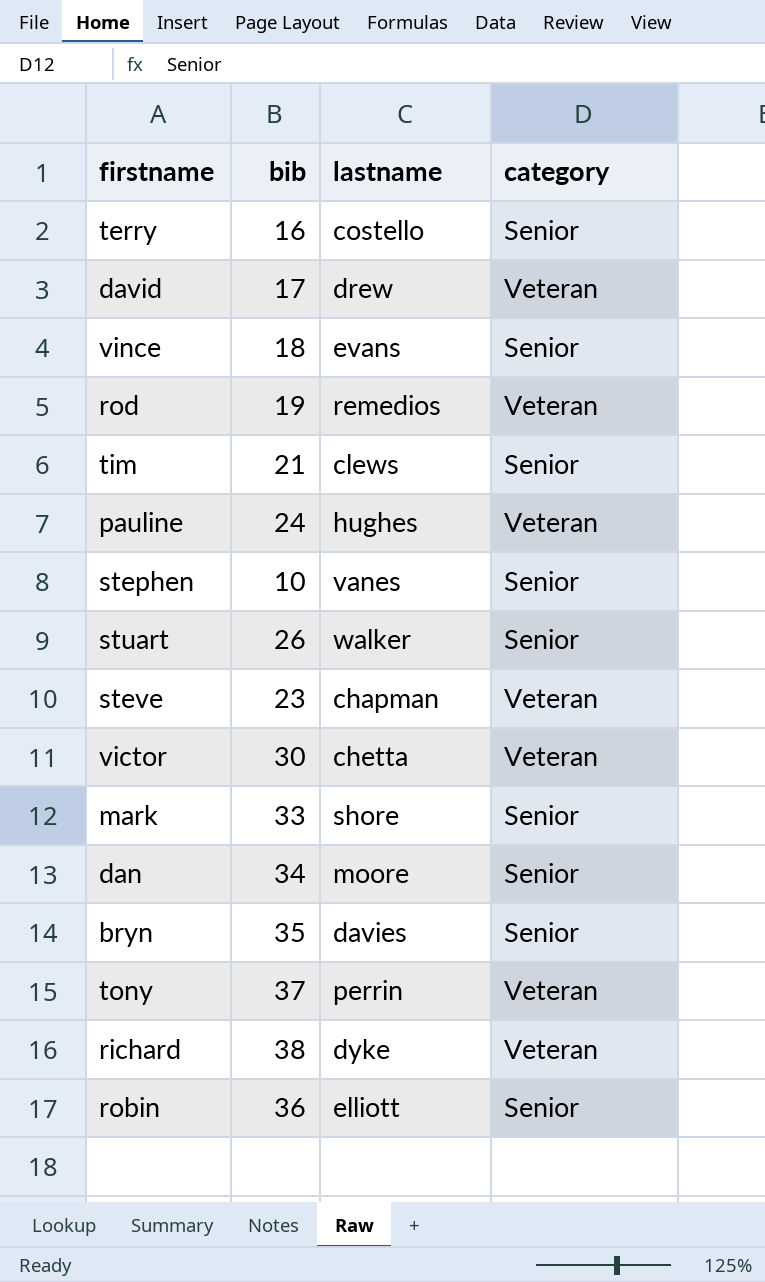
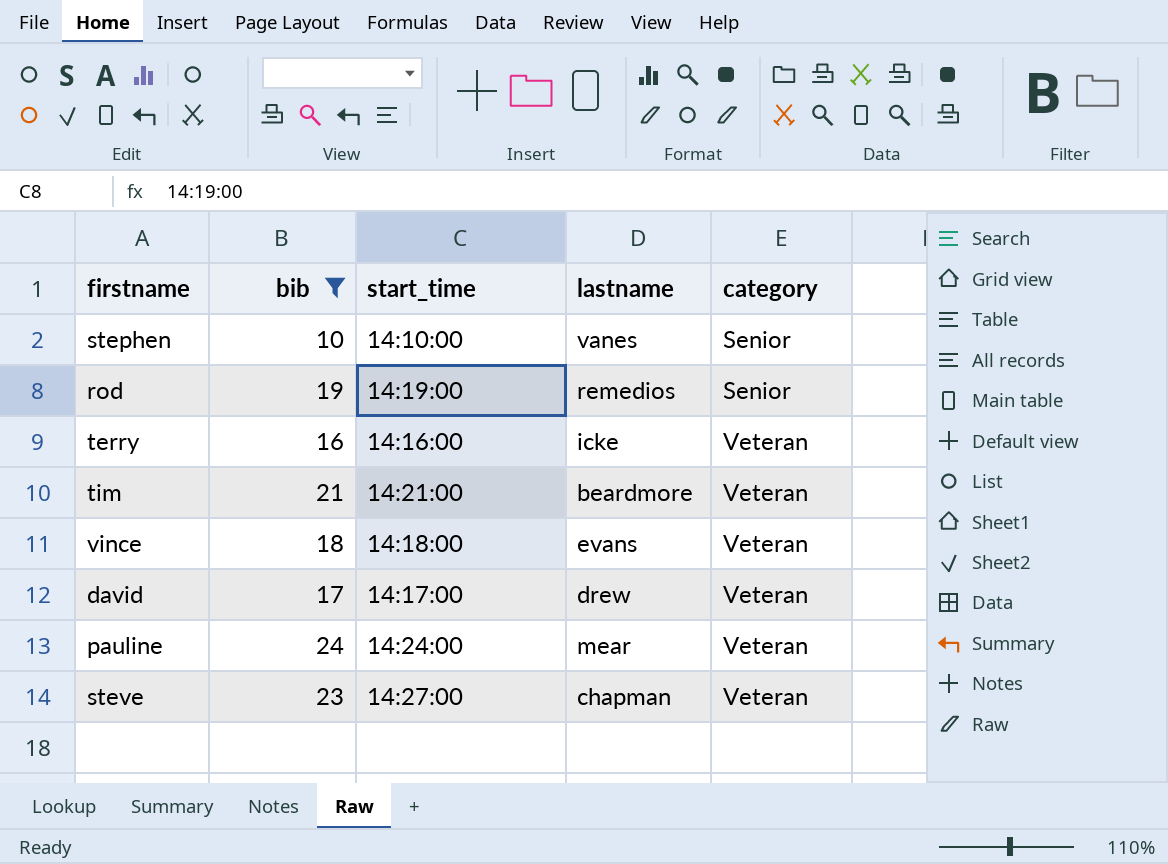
filter: none -> bib <= 24
row order: none -> category ascending
column start_time | position: none -> 3
rod | category: Veteran -> Senior
terry | lastname: costello -> icke
terry | category: Senior -> Veteran
tim | lastname: clews -> beardmore
tim | category: Senior -> Veteran
vince | category: Senior -> Veteran
pauline | lastname: hughes -> mear

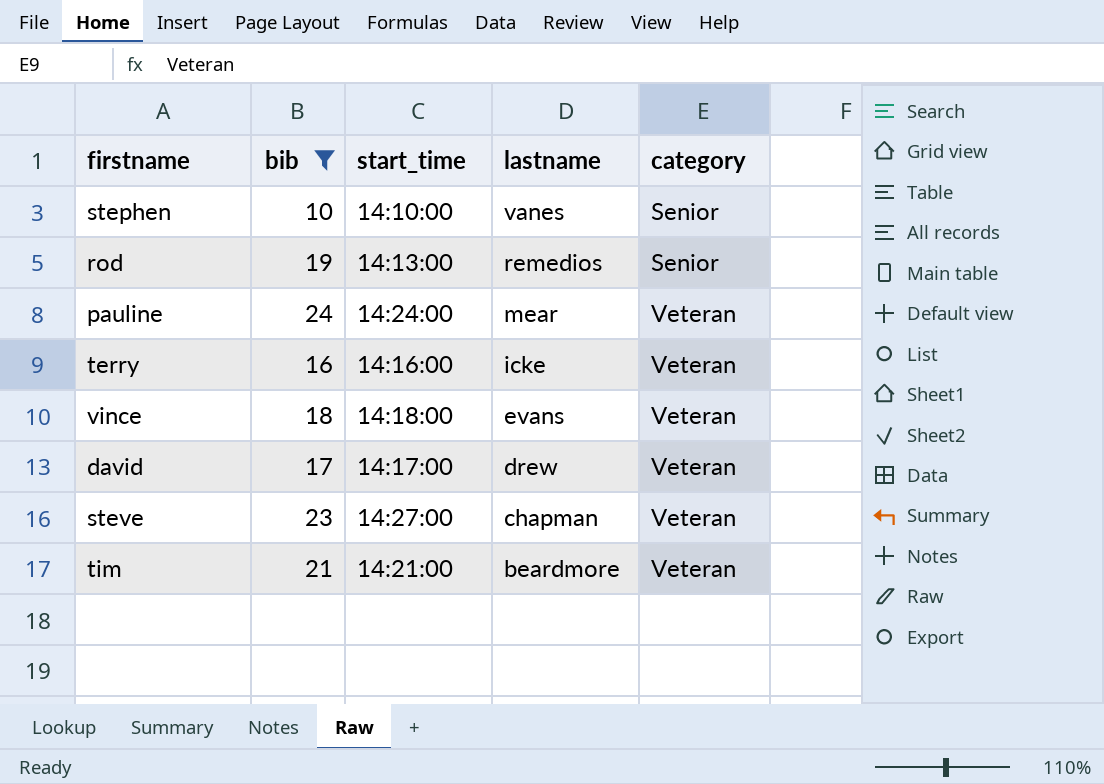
row order: category ascending -> lastname descending
rod | start_time: 14:19:00 -> 14:13:00

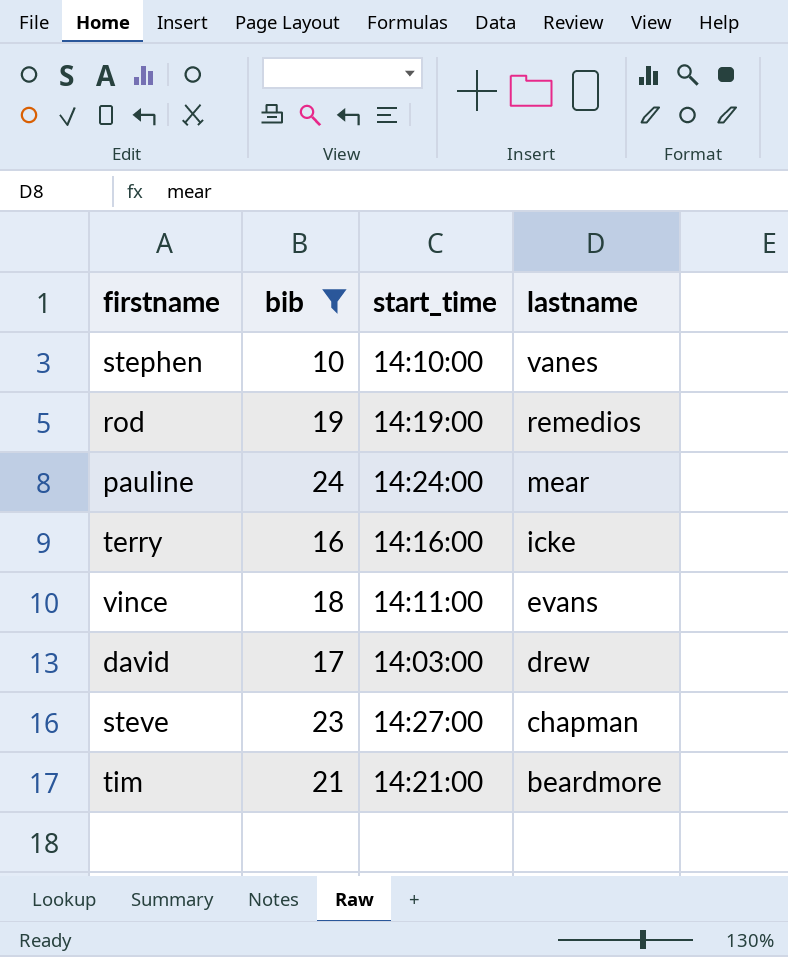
column category | position: 5 -> none
rod | start_time: 14:13:00 -> 14:19:00
vince | start_time: 14:18:00 -> 14:11:00
david | start_time: 14:17:00 -> 14:03:00

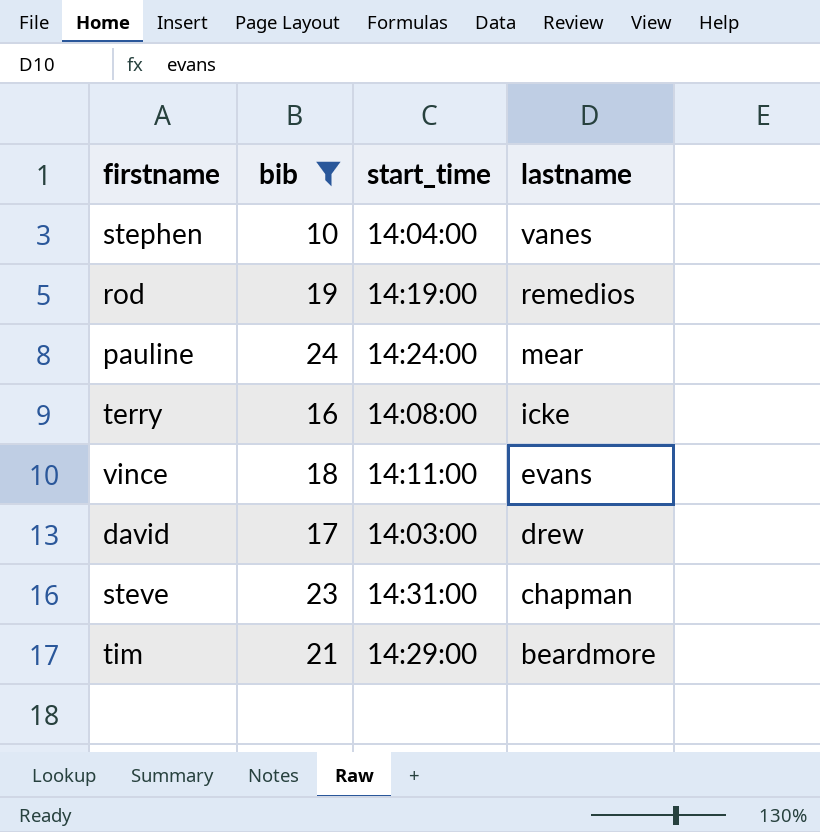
stephen | start_time: 14:10:00 -> 14:04:00
terry | start_time: 14:16:00 -> 14:08:00
steve | start_time: 14:27:00 -> 14:31:00
tim | start_time: 14:21:00 -> 14:29:00

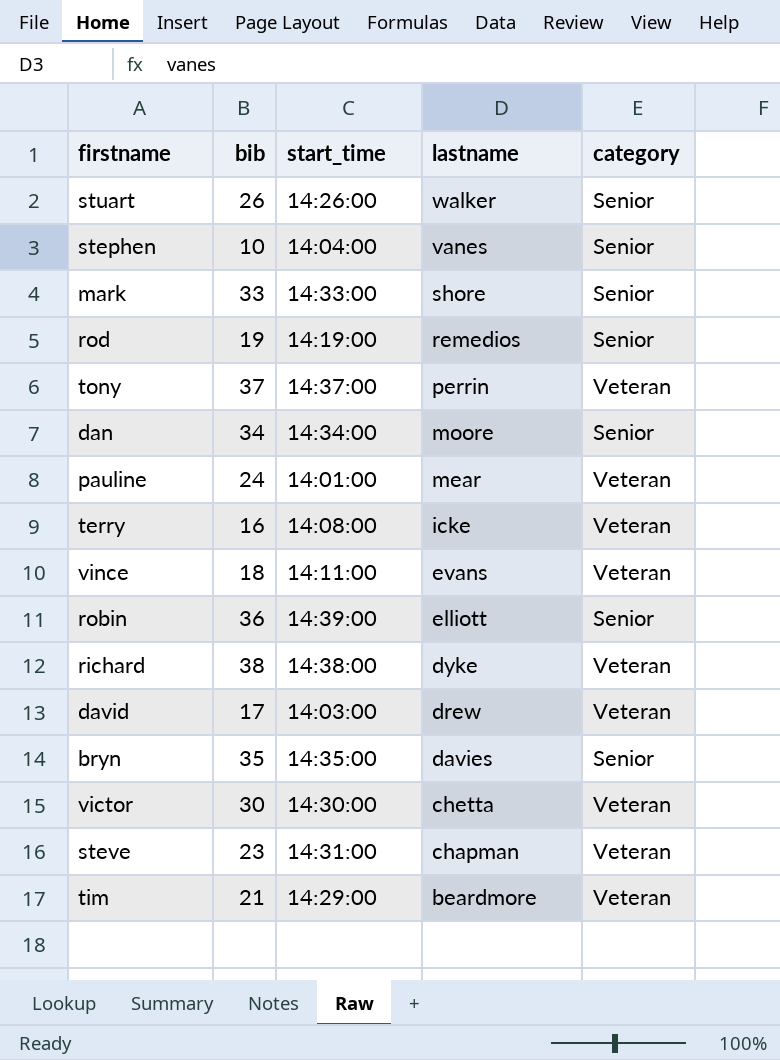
filter: bib <= 24 -> none
column category | position: none -> 5
pauline | start_time: 14:24:00 -> 14:01:00

